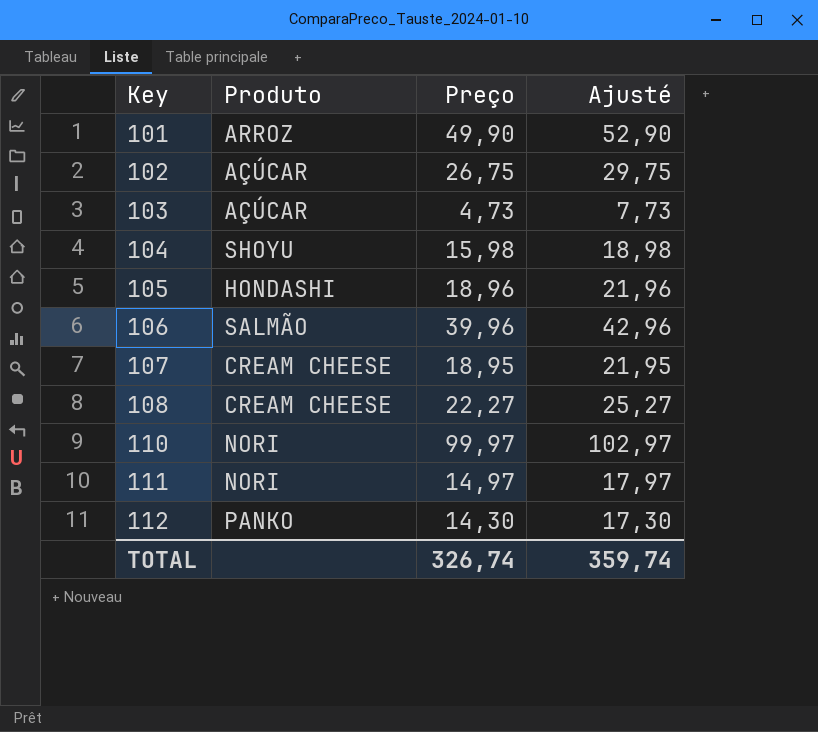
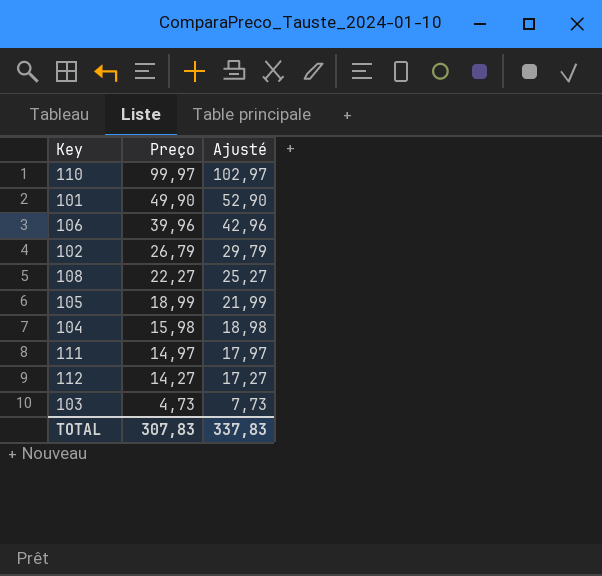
row order: Key ascending -> Preço descending
column Produto | position: 2 -> none
row 107: CREAM CHEESE | 18,95 | 21,95 -> none
102 | Preço: 26,75 -> 26,79
102 | Ajusté: 29,75 -> 29,79
105 | Preço: 18,96 -> 18,99
105 | Ajusté: 21,96 -> 21,99
112 | Preço: 14,30 -> 14,27
112 | Ajusté: 17,30 -> 17,27
TOTAL | Preço: 326,74 -> 307,83
TOTAL | Ajusté: 359,74 -> 337,83

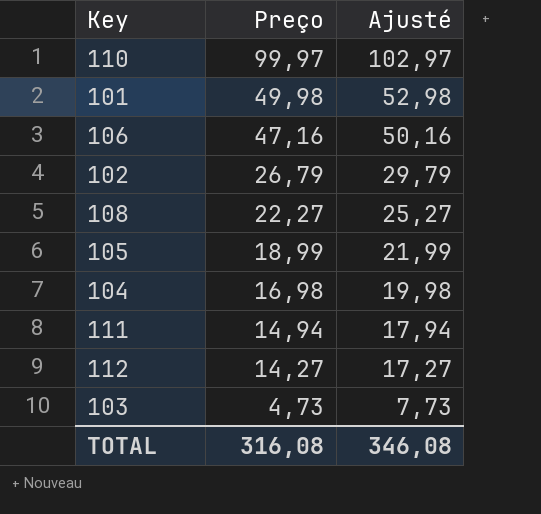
101 | Preço: 49,90 -> 49,98
101 | Ajusté: 52,90 -> 52,98
106 | Preço: 39,96 -> 47,16
106 | Ajusté: 42,96 -> 50,16
104 | Preço: 15,98 -> 16,98
104 | Ajusté: 18,98 -> 19,98
111 | Preço: 14,97 -> 14,94
111 | Ajusté: 17,97 -> 17,94
TOTAL | Preço: 307,83 -> 316,08
TOTAL | Ajusté: 337,83 -> 346,08

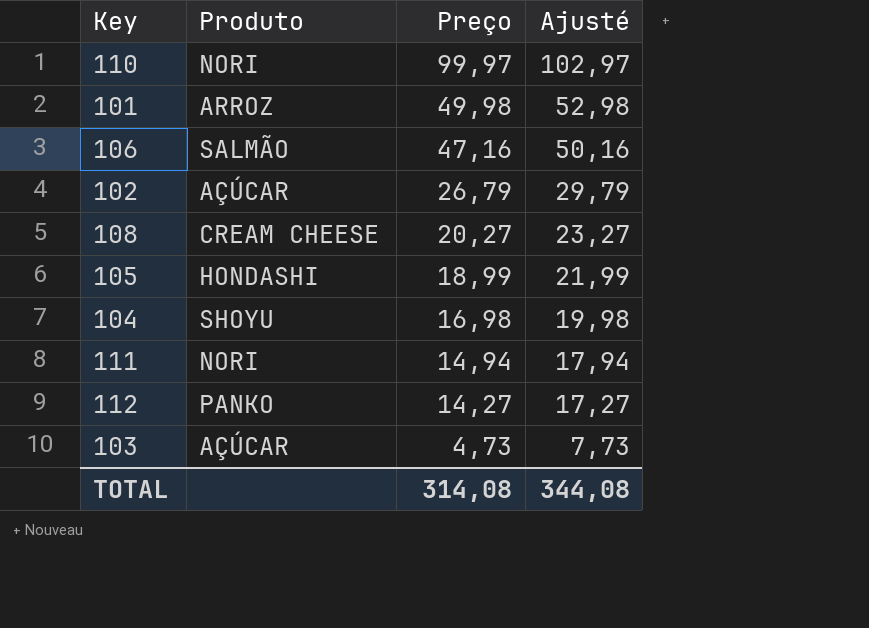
column Produto | position: none -> 2
108 | Preço: 22,27 -> 20,27
108 | Ajusté: 25,27 -> 23,27
TOTAL | Preço: 316,08 -> 314,08
TOTAL | Ajusté: 346,08 -> 344,08

